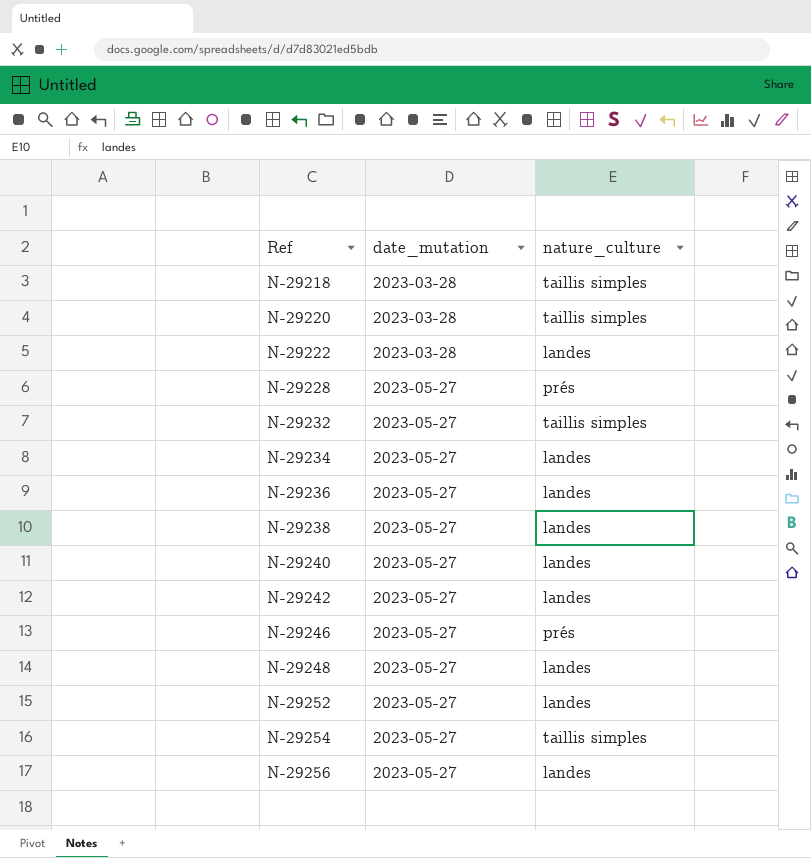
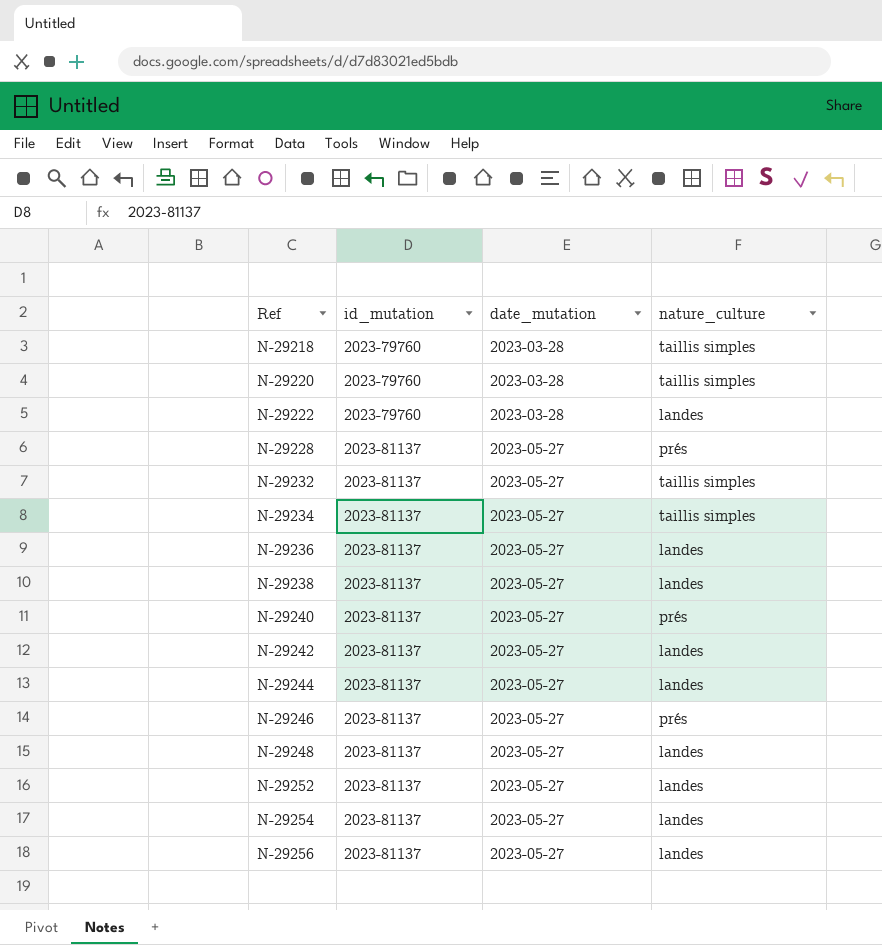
column id_mutation | position: none -> 2
N-29234 | nature_culture: landes -> taillis simples
N-29240 | nature_culture: landes -> prés
row N-29244: none -> 2023-81137 | 2023-05-27 | landes
N-29254 | nature_culture: taillis simples -> landes

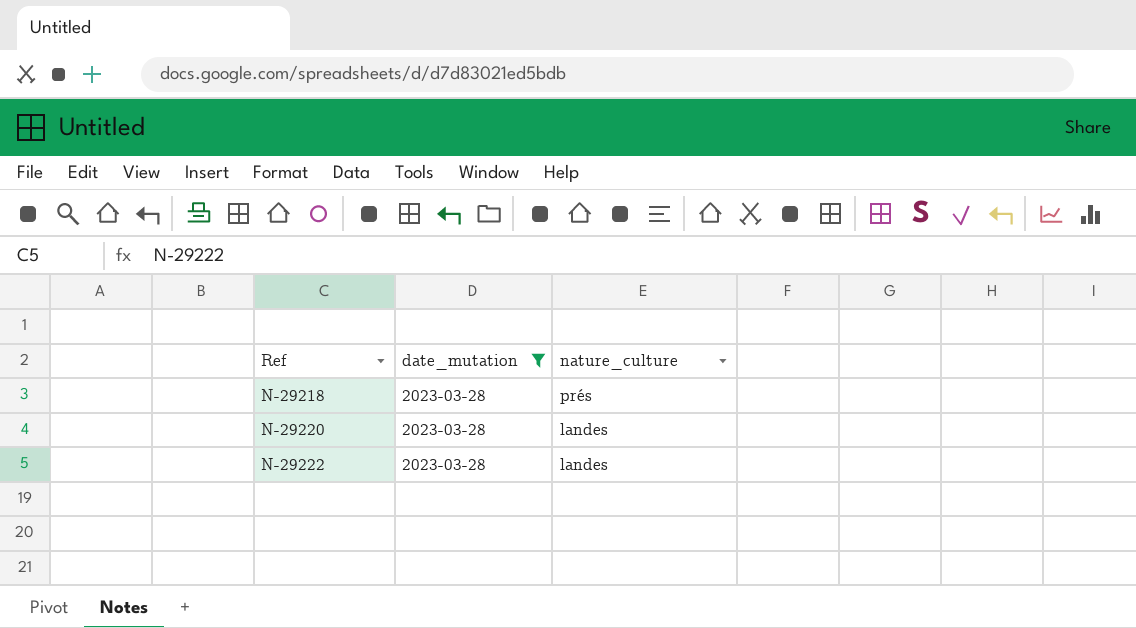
filter: none -> date_mutation = 2023-03-28
column id_mutation | position: 2 -> none
N-29218 | nature_culture: taillis simples -> prés
N-29220 | nature_culture: taillis simples -> landes

